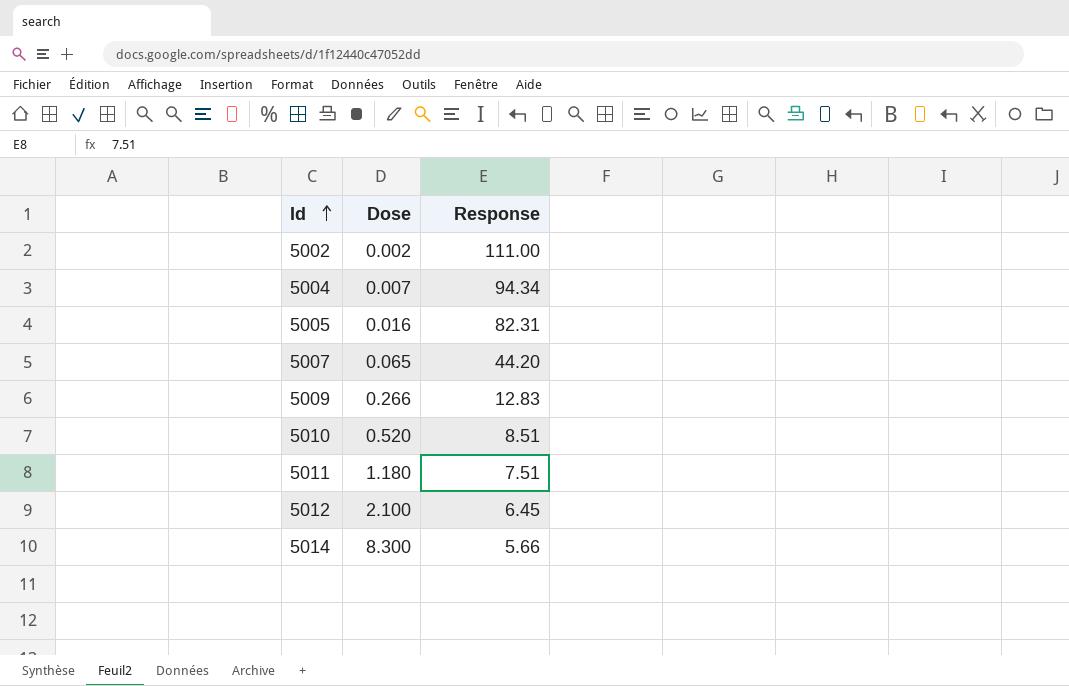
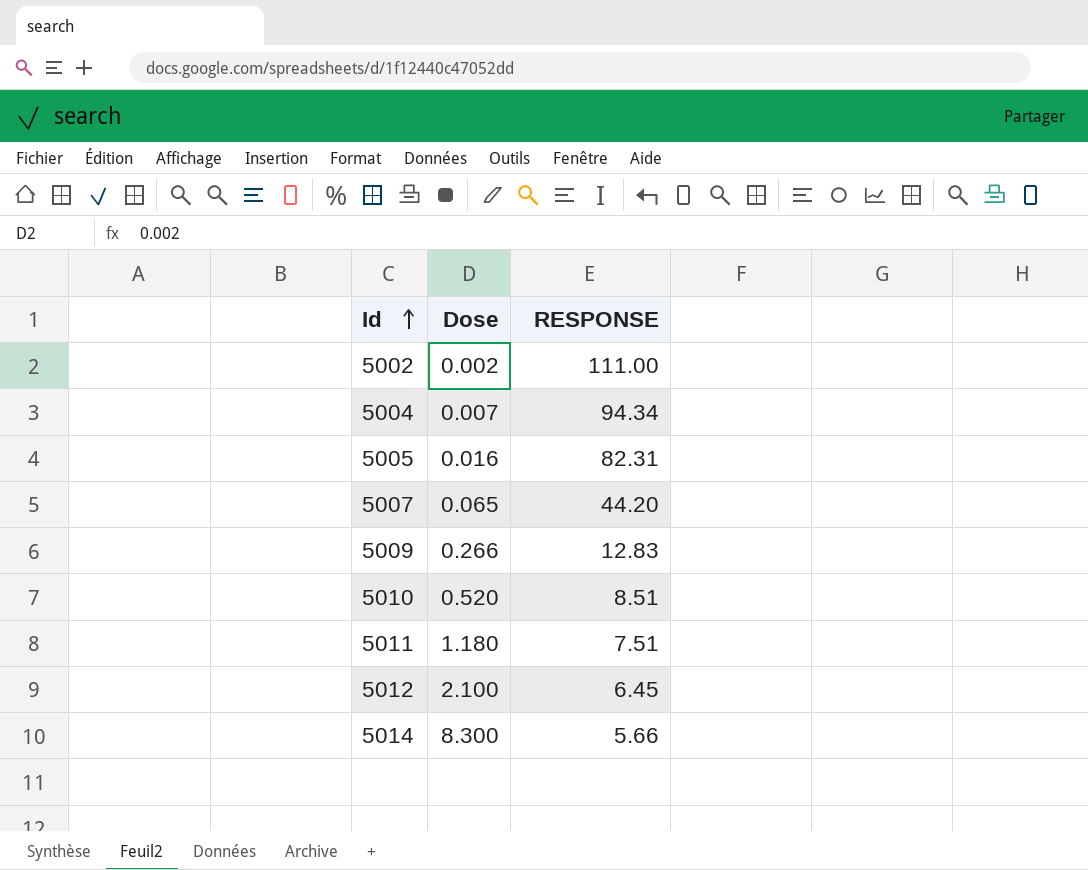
column name: Response -> RESPONSE

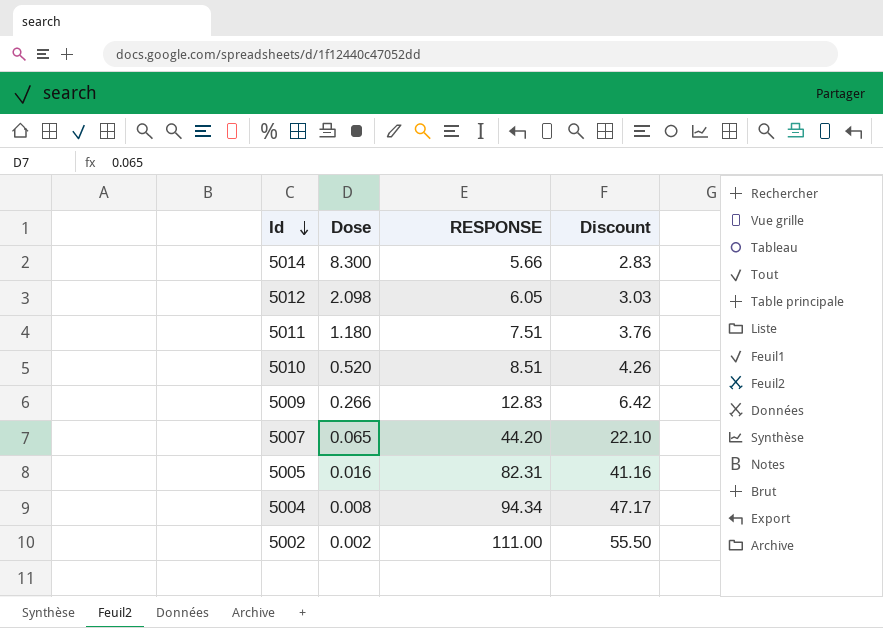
row order: Id ascending -> Id descending
column Discount | formula: none -> [RESPONSE] * 0.5
5012 | Dose: 2.100 -> 2.098
5012 | RESPONSE: 6.45 -> 6.05
5004 | Dose: 0.007 -> 0.008

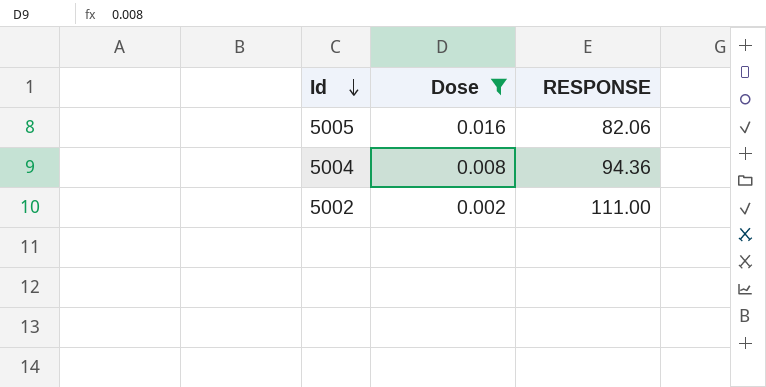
filter: none -> Dose <= 0.016
column Discount | formula: [RESPONSE] * 0.5 -> none
5005 | RESPONSE: 82.31 -> 82.06
5004 | RESPONSE: 94.34 -> 94.36

